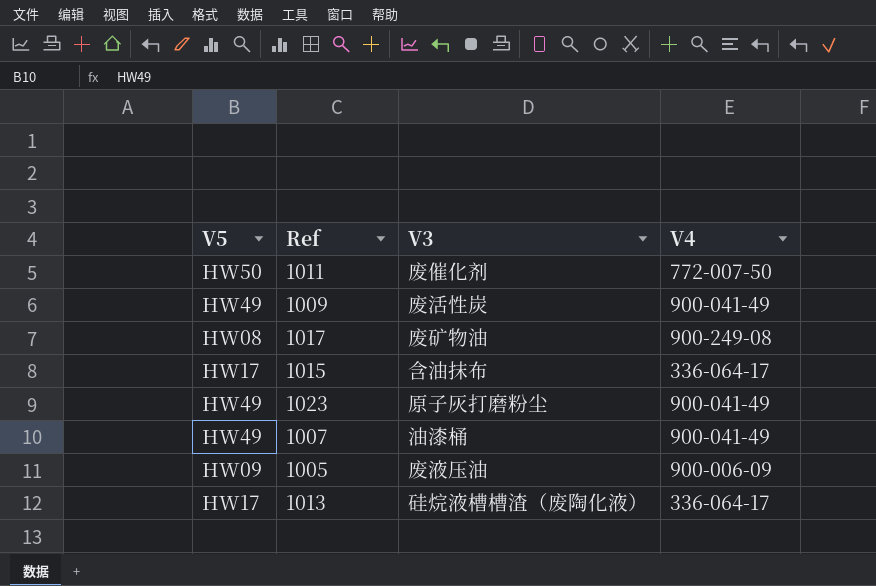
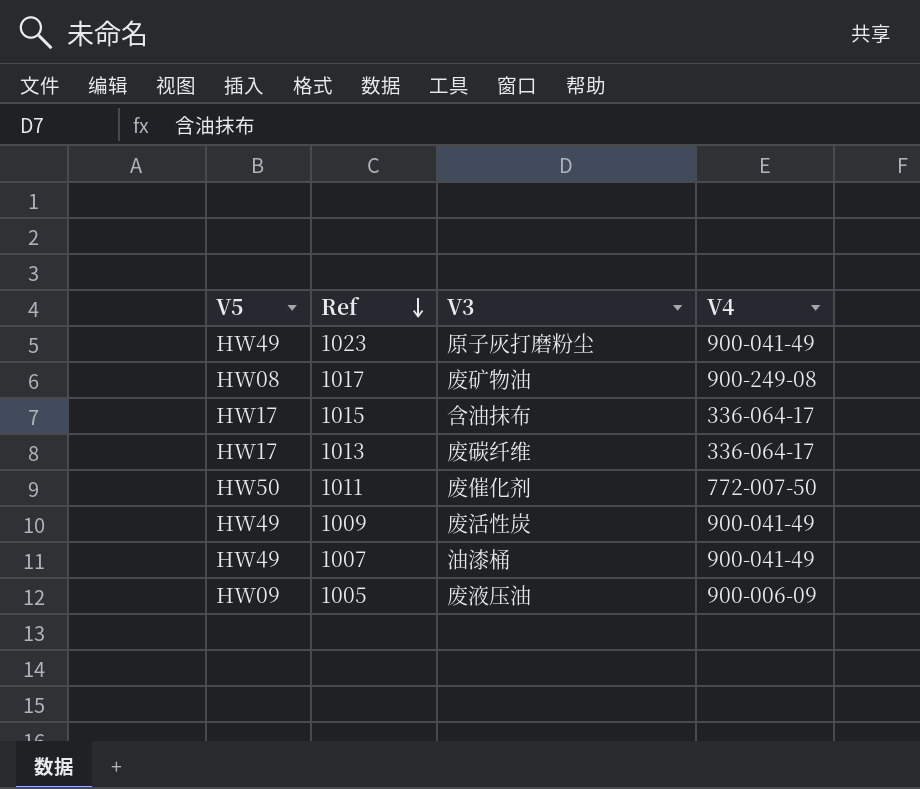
row order: none -> Ref descending
1013 | V3: 硅烷液槽槽渣（废陶化液） -> 废碳纤维

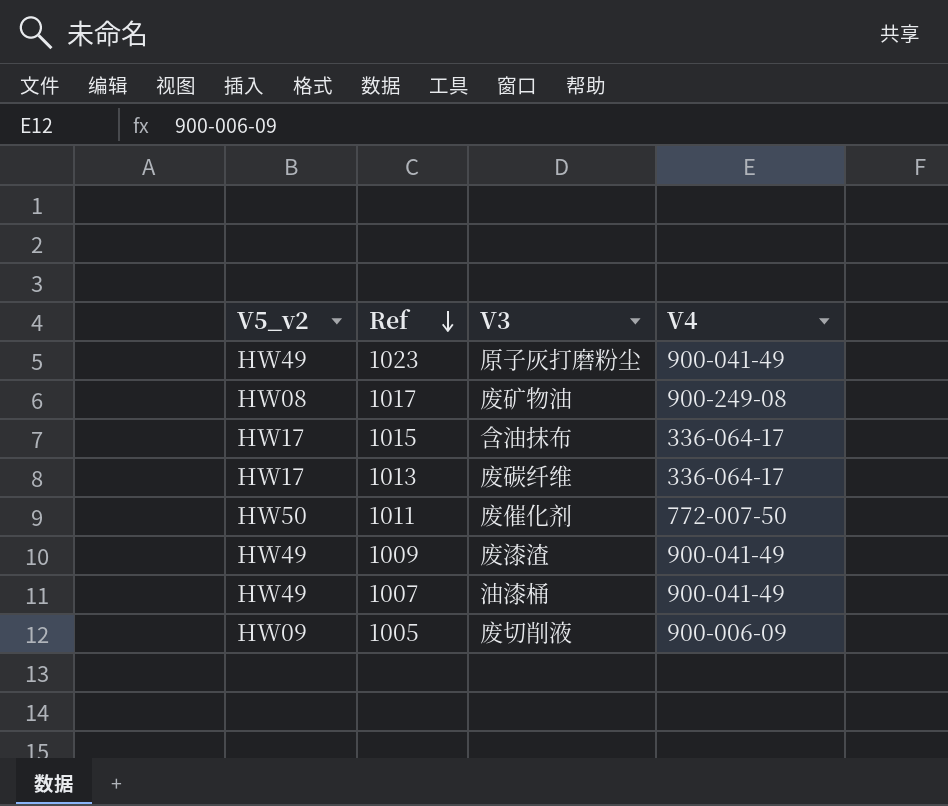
column name: V5 -> V5_v2
1009 | V3: 废活性炭 -> 废漆渣
1005 | V3: 废液压油 -> 废切削液

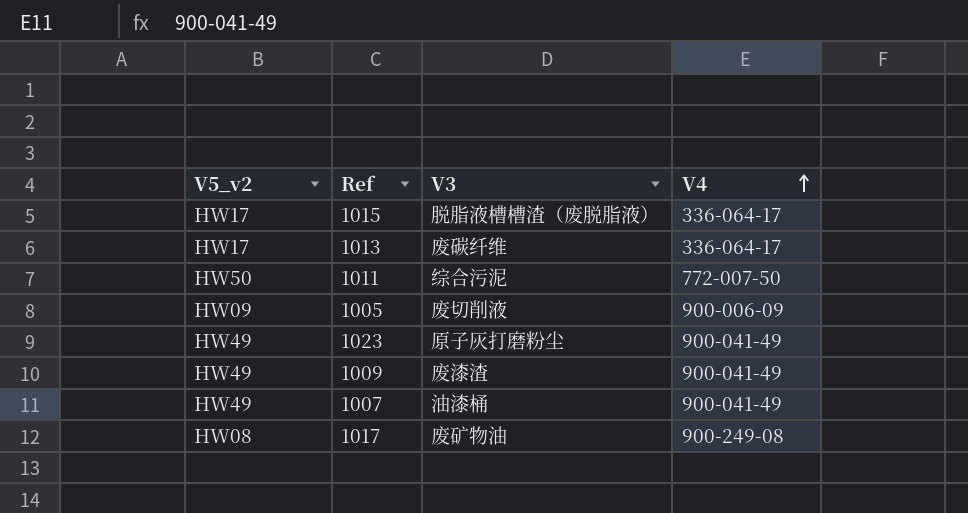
row order: Ref descending -> V4 ascending
1015 | V3: 含油抹布 -> 脱脂液槽槽渣（废脱脂液）
1011 | V3: 废催化剂 -> 综合污泥

